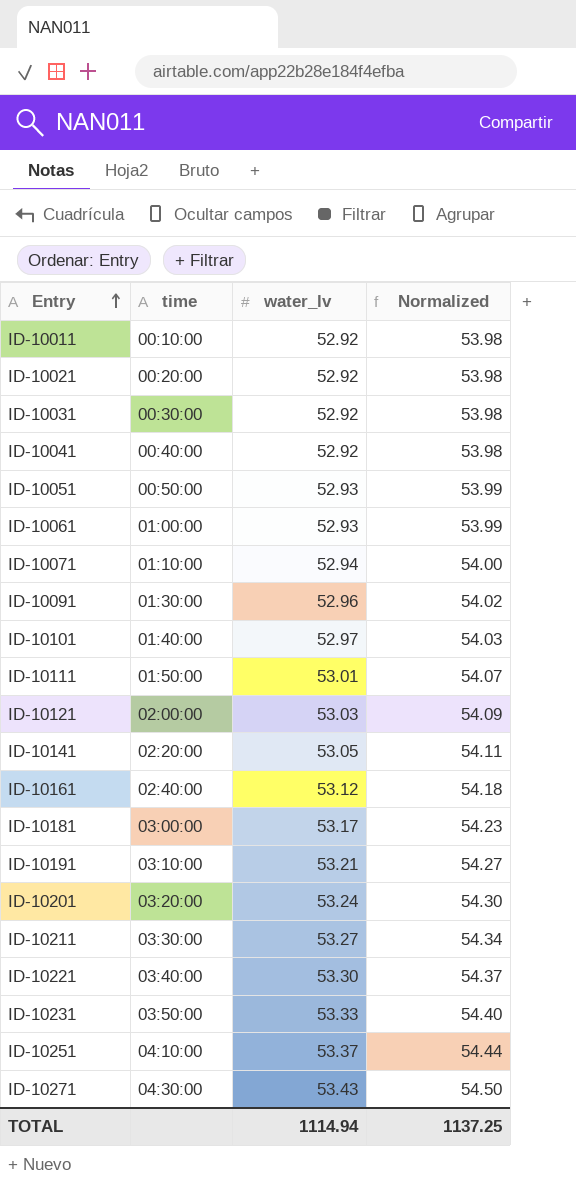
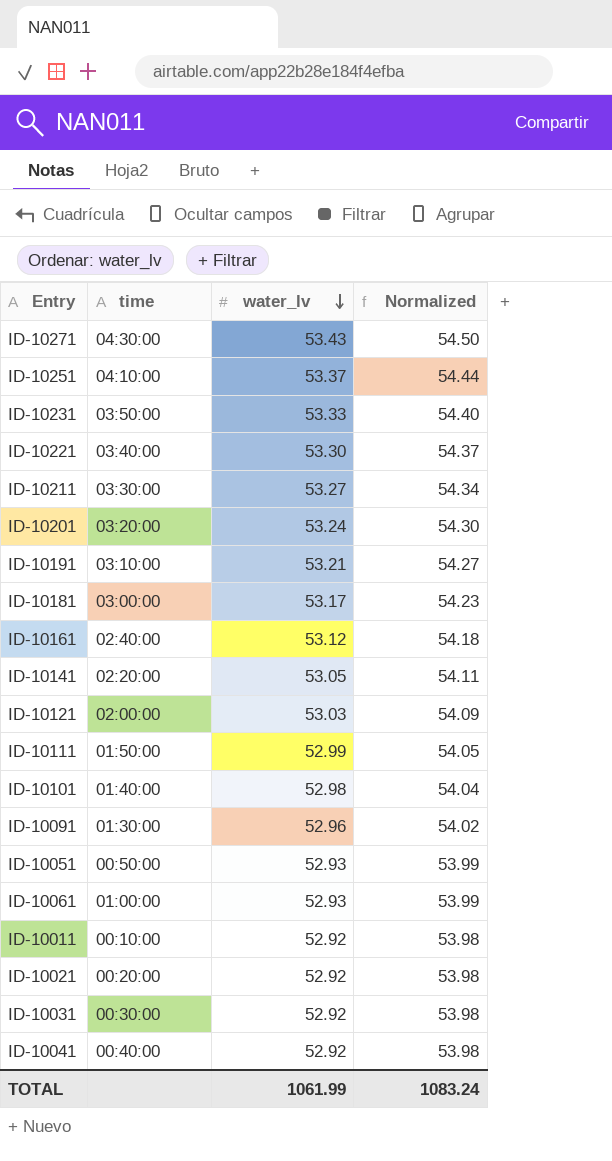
row order: Entry ascending -> water_lv descending
row ID-10071: 01:10:00 | 52.94 | 54.00 -> none
ID-10111 | water_lv: 53.01 -> 52.99
ID-10111 | Normalized: 54.07 -> 54.05
ID-10101 | water_lv: 52.97 -> 52.98
ID-10101 | Normalized: 54.03 -> 54.04
TOTAL | water_lv: 1114.94 -> 1061.99
TOTAL | Normalized: 1137.25 -> 1083.24

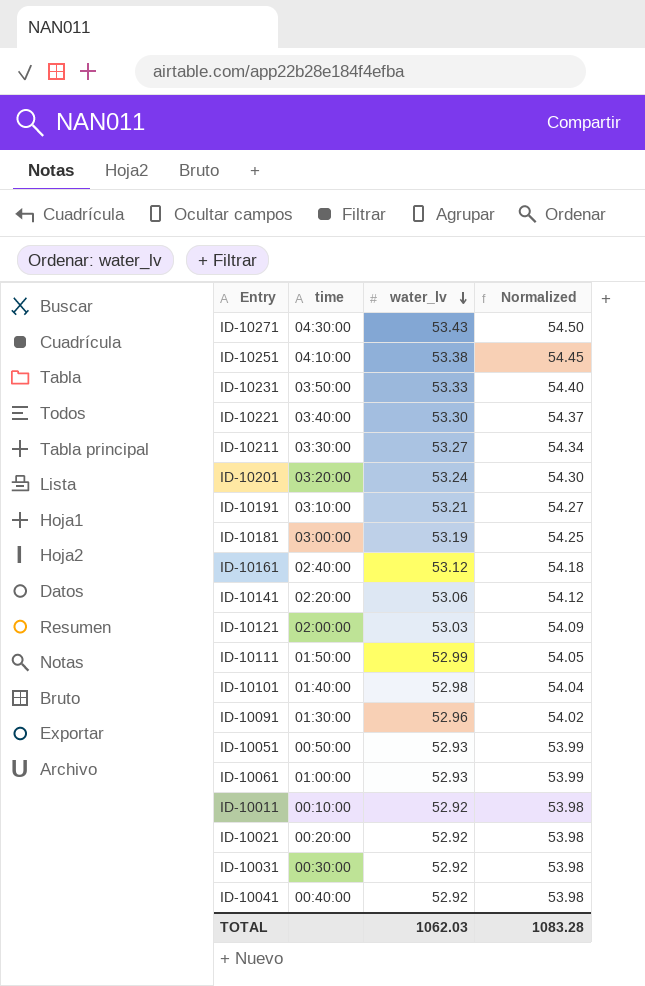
ID-10251 | water_lv: 53.37 -> 53.38
ID-10251 | Normalized: 54.44 -> 54.45
ID-10181 | water_lv: 53.17 -> 53.19
ID-10181 | Normalized: 54.23 -> 54.25
ID-10141 | water_lv: 53.05 -> 53.06
ID-10141 | Normalized: 54.11 -> 54.12
TOTAL | water_lv: 1061.99 -> 1062.03
TOTAL | Normalized: 1083.24 -> 1083.28

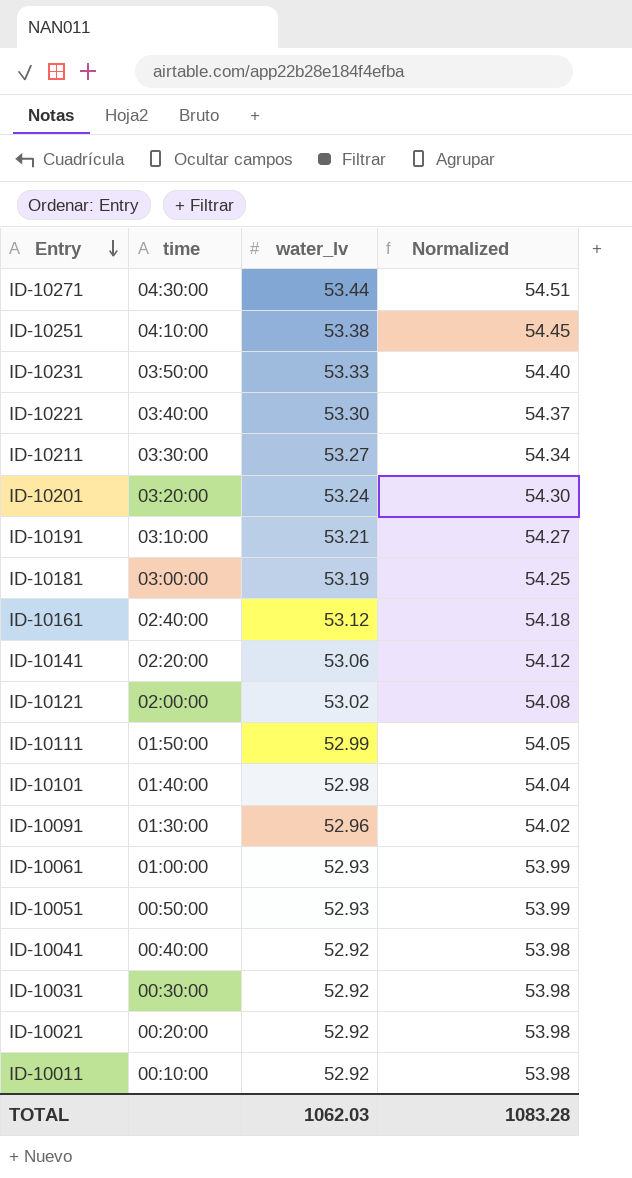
row order: water_lv descending -> Entry descending
ID-10271 | water_lv: 53.43 -> 53.44
ID-10271 | Normalized: 54.50 -> 54.51
ID-10121 | water_lv: 53.03 -> 53.02
ID-10121 | Normalized: 54.09 -> 54.08

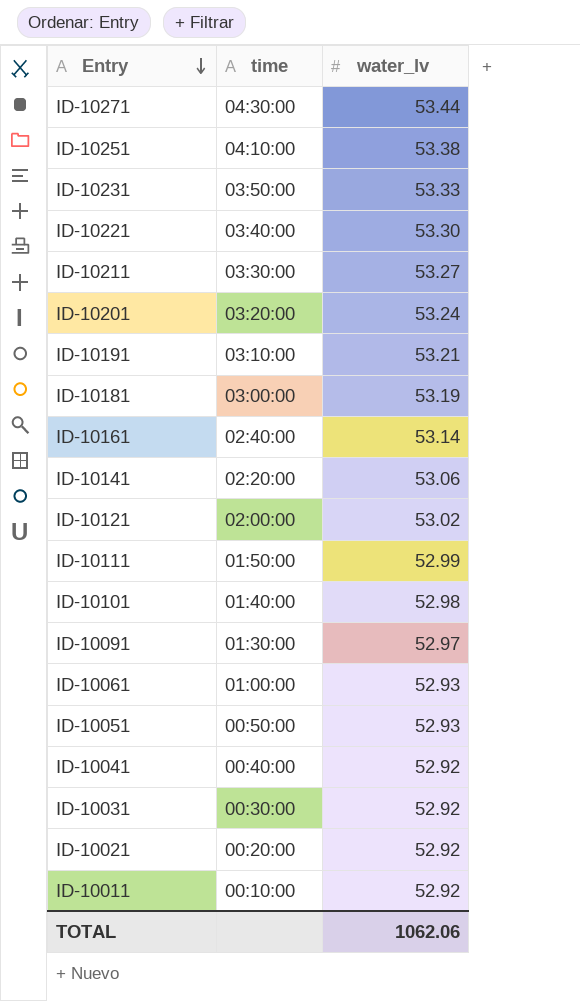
column Normalized | formula: [water_lv] * 1.02 -> none
ID-10161 | water_lv: 53.12 -> 53.14
ID-10091 | water_lv: 52.96 -> 52.97
TOTAL | water_lv: 1062.03 -> 1062.06

